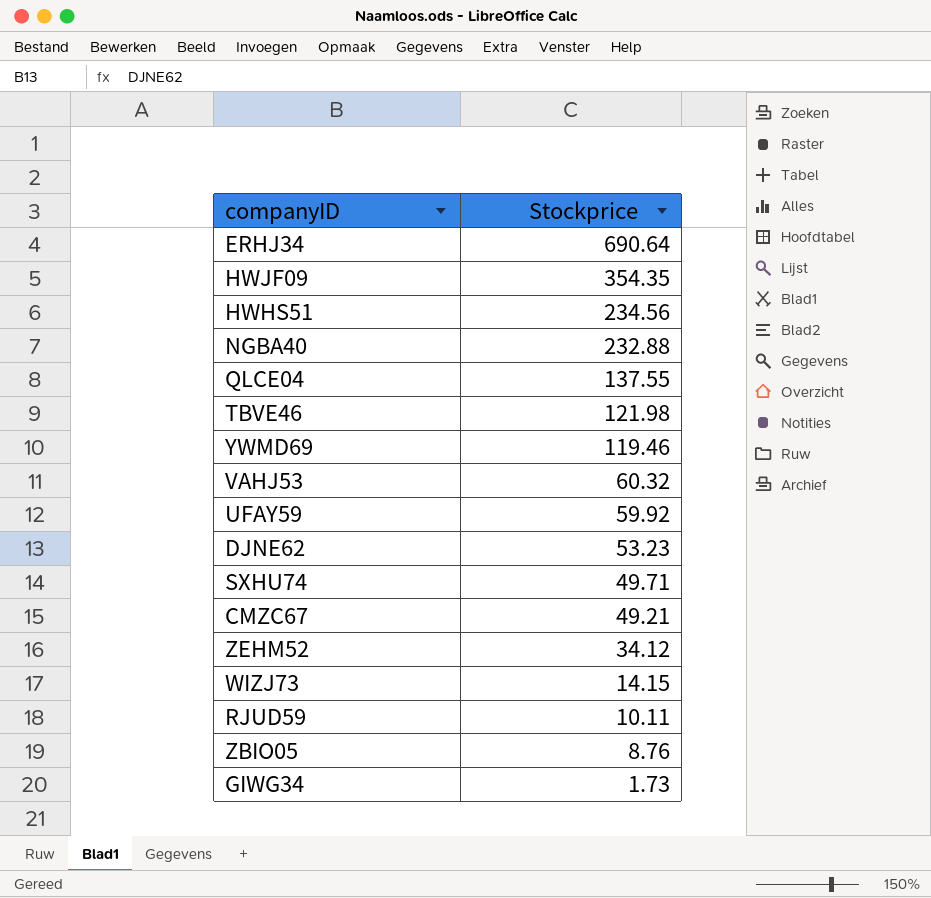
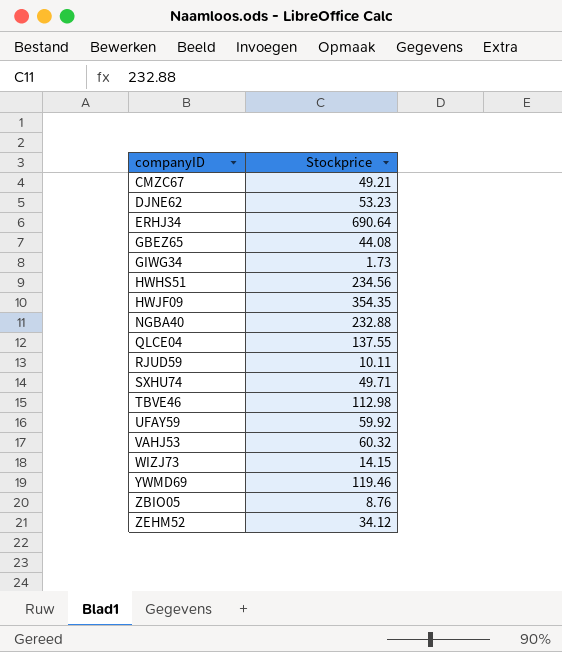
row order: Stockprice descending -> companyID ascending
row GBEZ65: none -> 44.08
TBVE46 | Stockprice: 121.98 -> 112.98

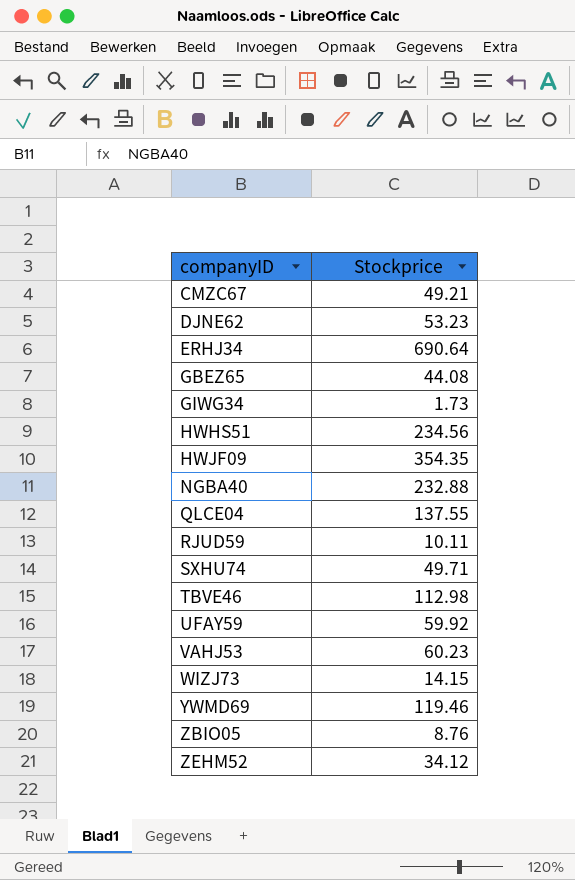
VAHJ53 | Stockprice: 60.32 -> 60.23

